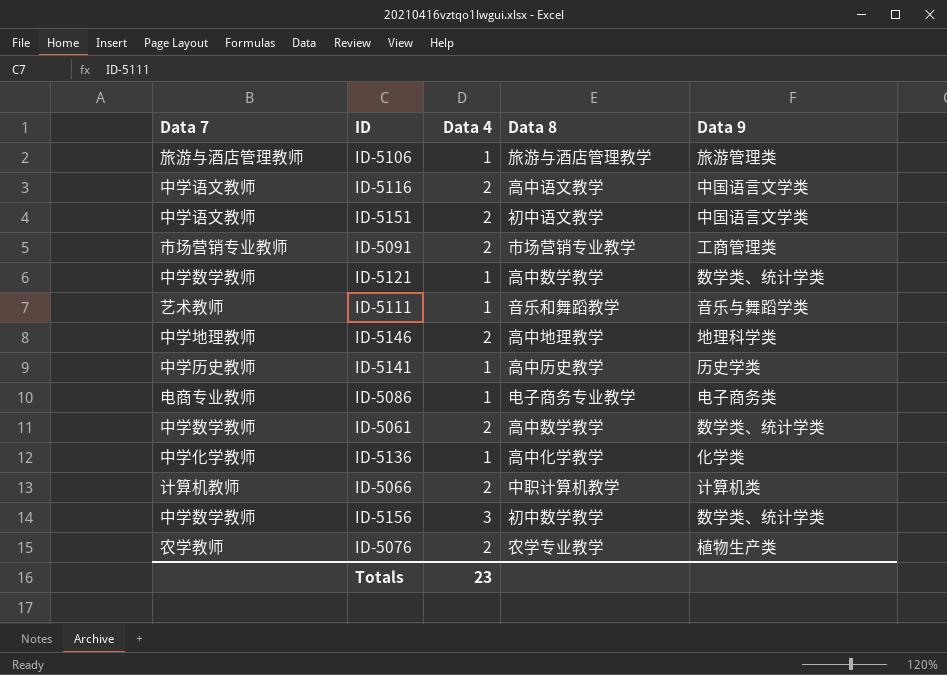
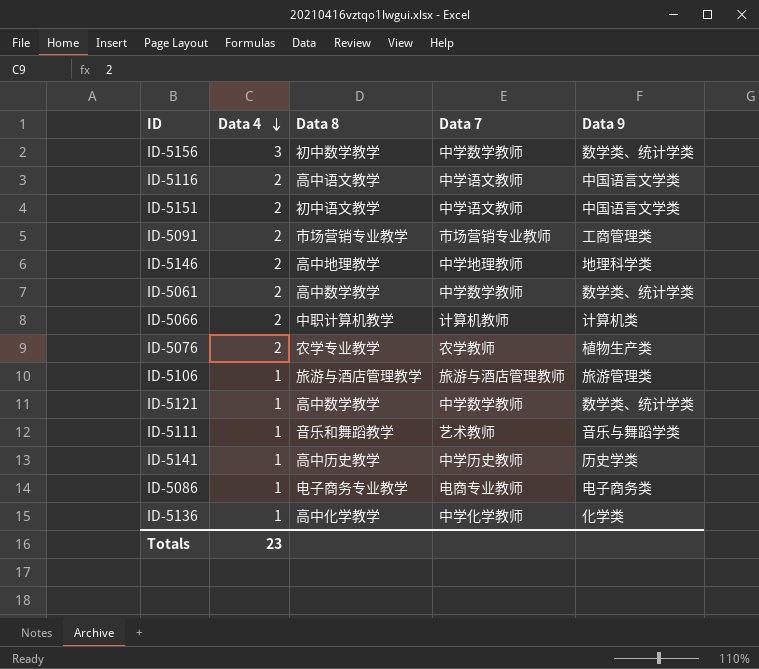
row order: none -> Data 4 descending
column Data 7 | position: 1 -> 4

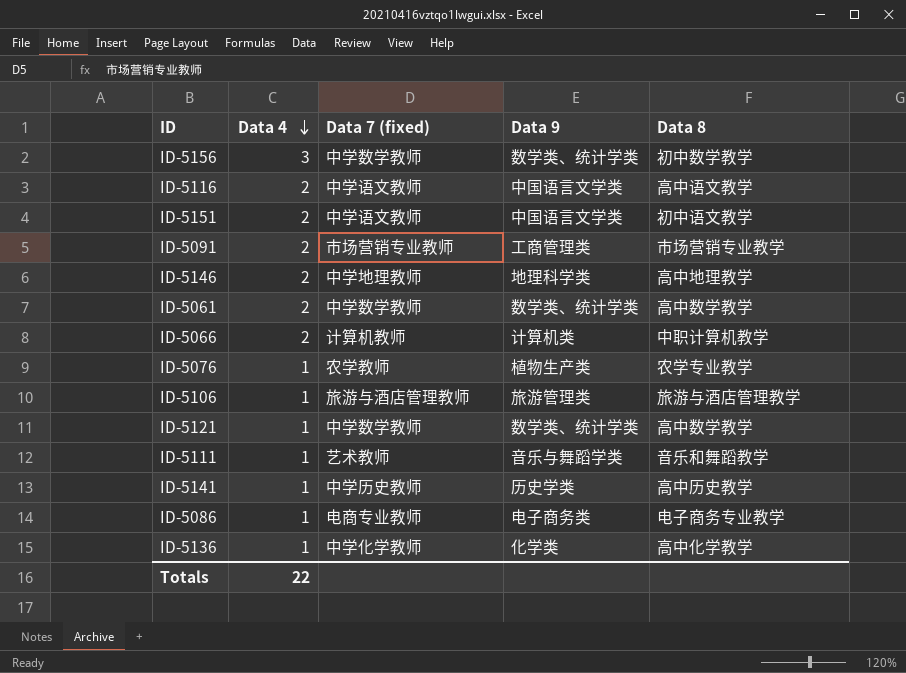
column name: Data 7 -> Data 7 (fixed)
column Data 8 | position: 3 -> 5
ID-5076 | Data 4: 2 -> 1
Totals | Data 4: 23 -> 22

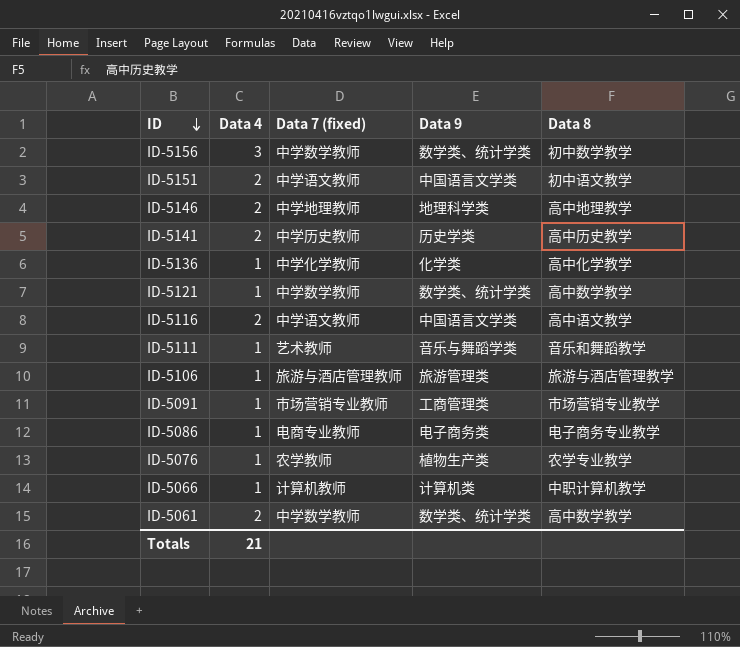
row order: Data 4 descending -> ID descending
ID-5141 | Data 4: 1 -> 2
ID-5091 | Data 4: 2 -> 1
ID-5066 | Data 4: 2 -> 1
Totals | Data 4: 22 -> 21

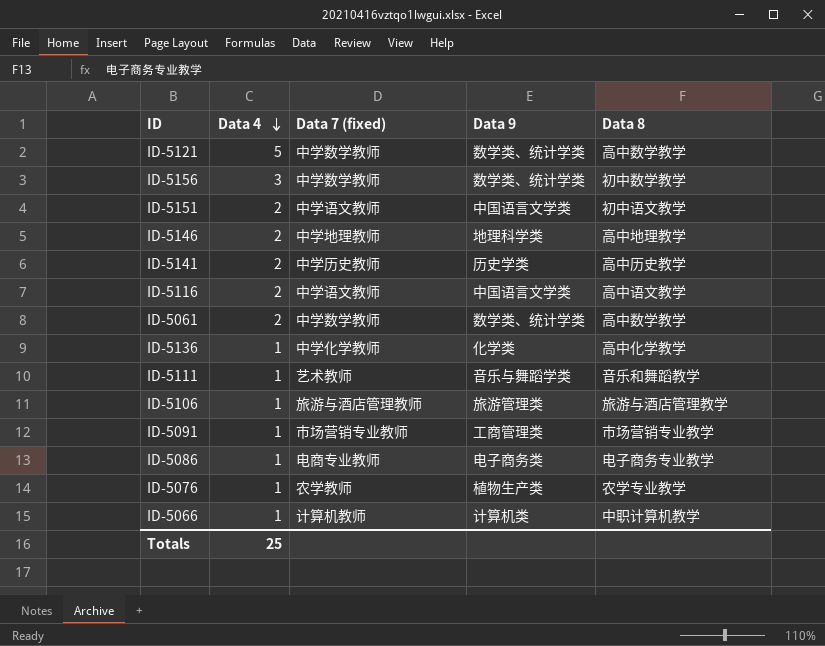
row order: ID descending -> Data 4 descending
ID-5121 | Data 4: 1 -> 5
Totals | Data 4: 21 -> 25

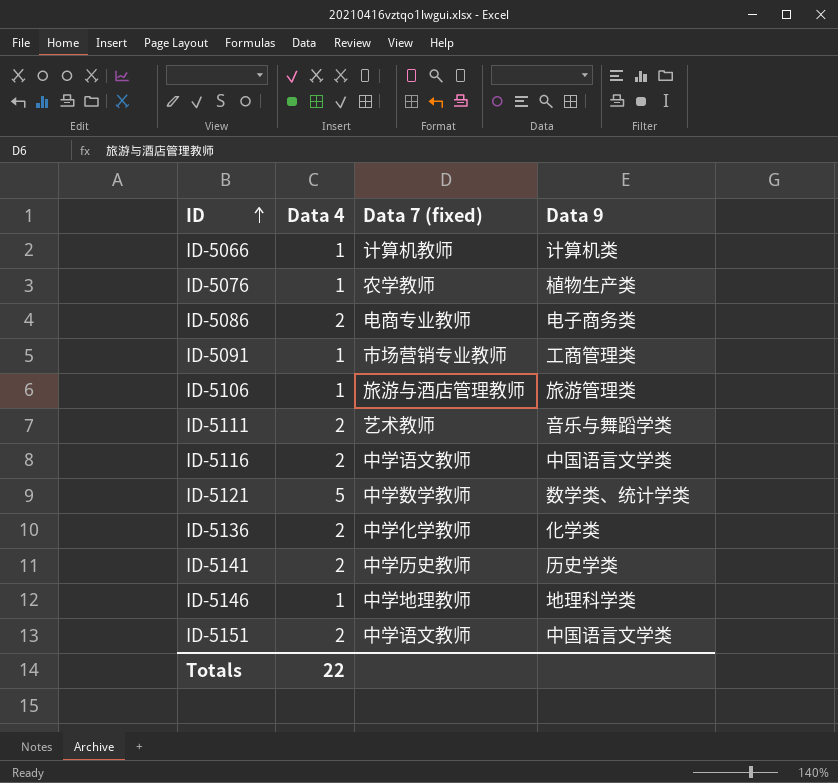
row order: Data 4 descending -> ID ascending
column Data 8 | position: 5 -> none
row ID-5156: 3 | 中学数学教师 | 数学类、统计学类 | 初中数学教学 -> none
row ID-5061: 2 | 中学数学教师 | 数学类、统计学类 | 高中数学教学 -> none
ID-5086 | Data 4: 1 -> 2
ID-5111 | Data 4: 1 -> 2
ID-5136 | Data 4: 1 -> 2
ID-5146 | Data 4: 2 -> 1
Totals | Data 4: 25 -> 22

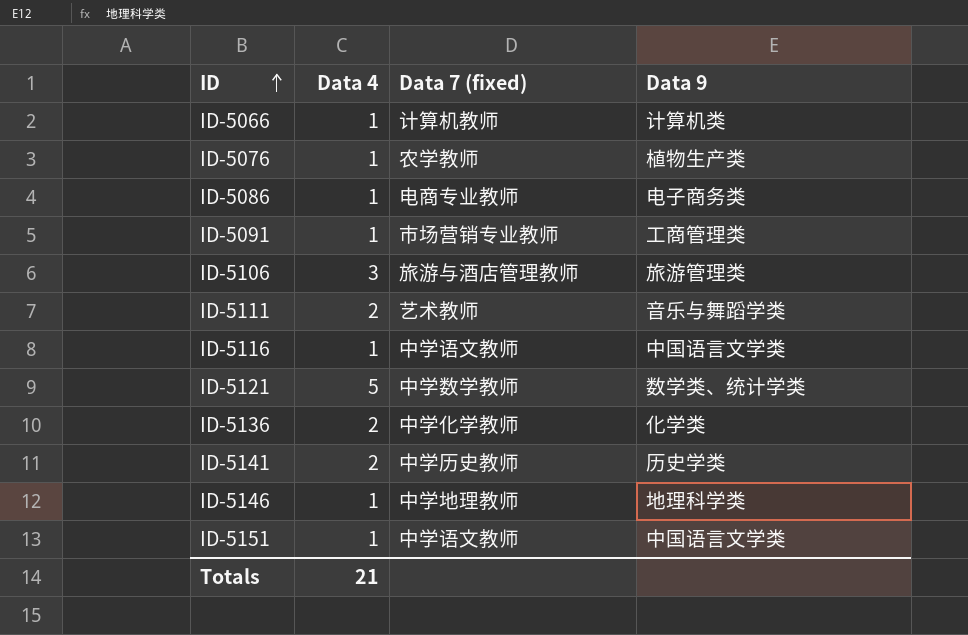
ID-5086 | Data 4: 2 -> 1
ID-5106 | Data 4: 1 -> 3
ID-5116 | Data 4: 2 -> 1
ID-5151 | Data 4: 2 -> 1
Totals | Data 4: 22 -> 21

